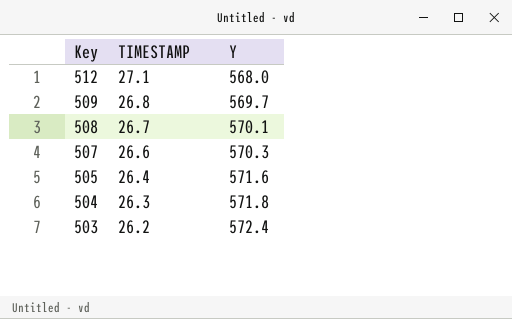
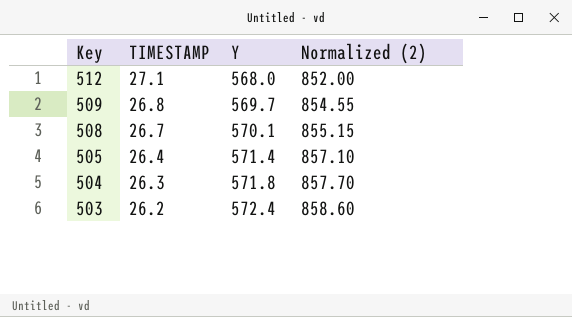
column Normalized (2) | formula: none -> [Y] * 1.5
row 507: 26.6 | 570.3 -> none
505 | Y: 571.6 -> 571.4

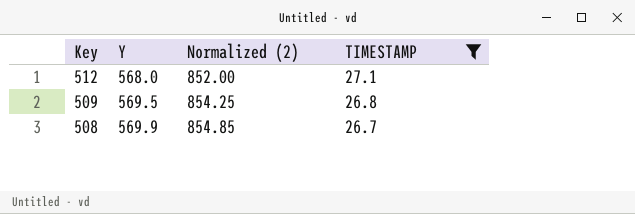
filter: none -> TIMESTAMP >= 26.7
column TIMESTAMP | position: 2 -> 4
509 | Y: 569.7 -> 569.5
509 | Normalized (2): 854.55 -> 854.25
508 | Y: 570.1 -> 569.9
508 | Normalized (2): 855.15 -> 854.85

